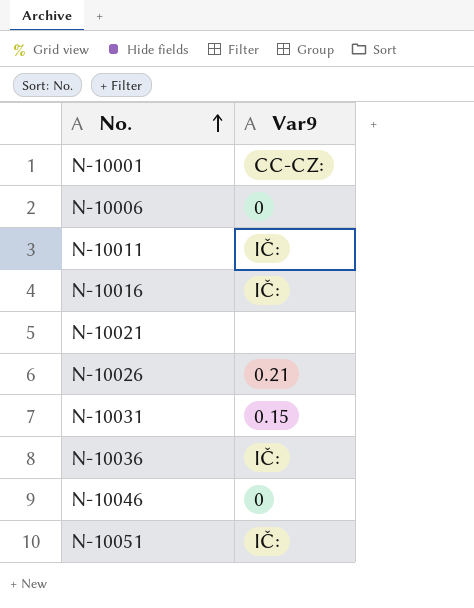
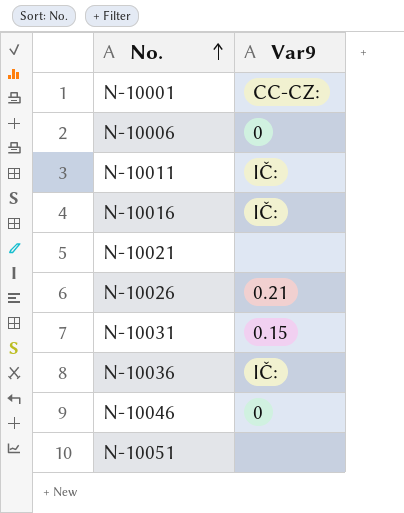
N-10051 | Var9: IČ: -> none

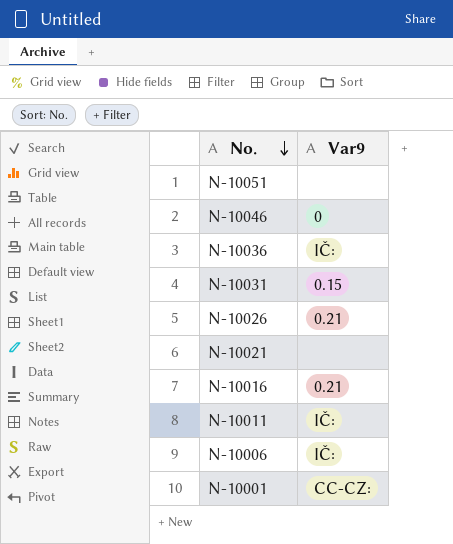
row order: No. ascending -> No. descending
N-10016 | Var9: IČ: -> 0.21
N-10006 | Var9: 0 -> IČ:

